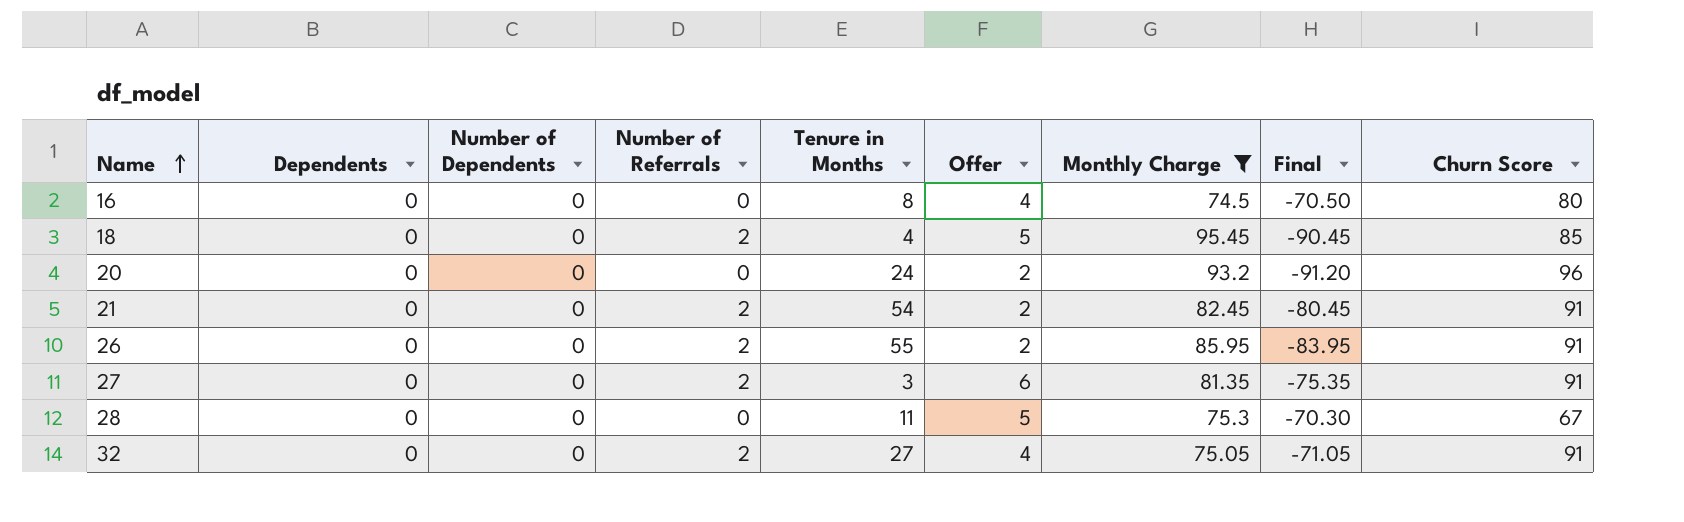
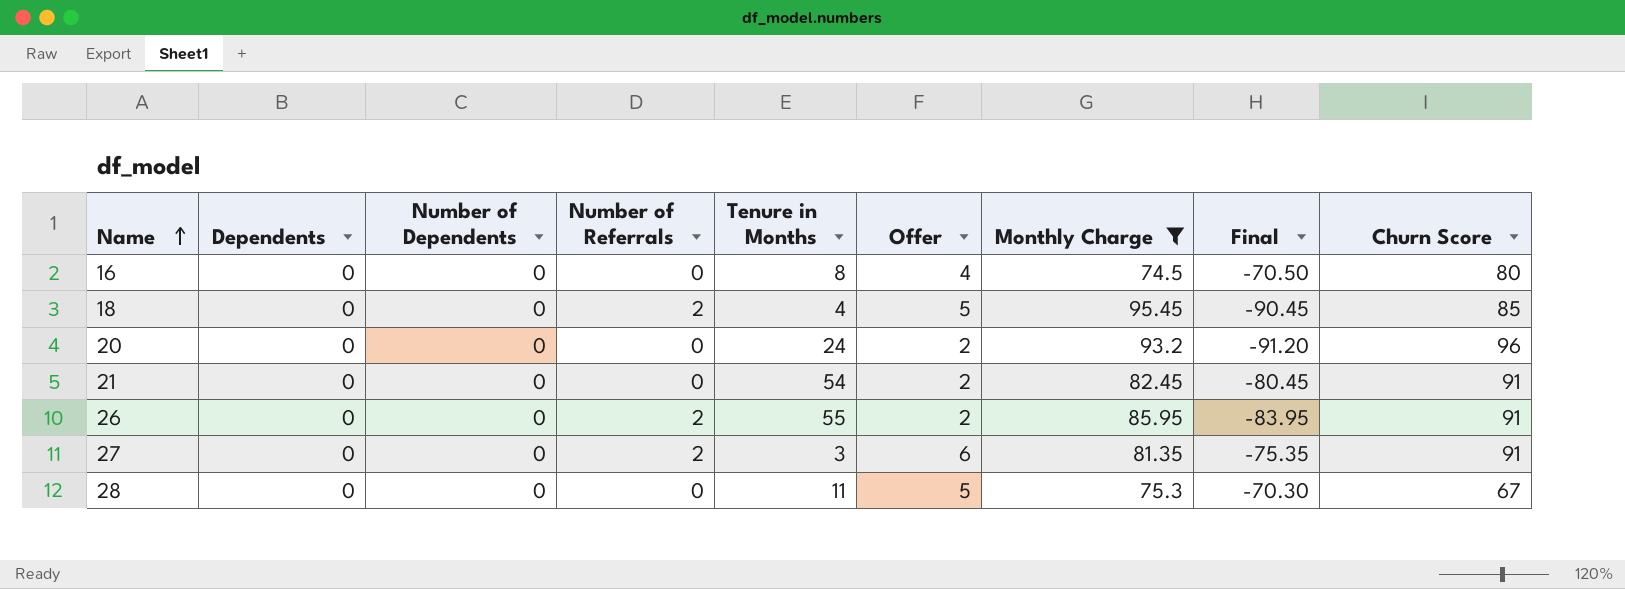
row 32: 0 | 0 | 2 | 27 | 4 | 75.05 | -71.05 | 91 -> none
21 | Number of Referrals: 2 -> 0

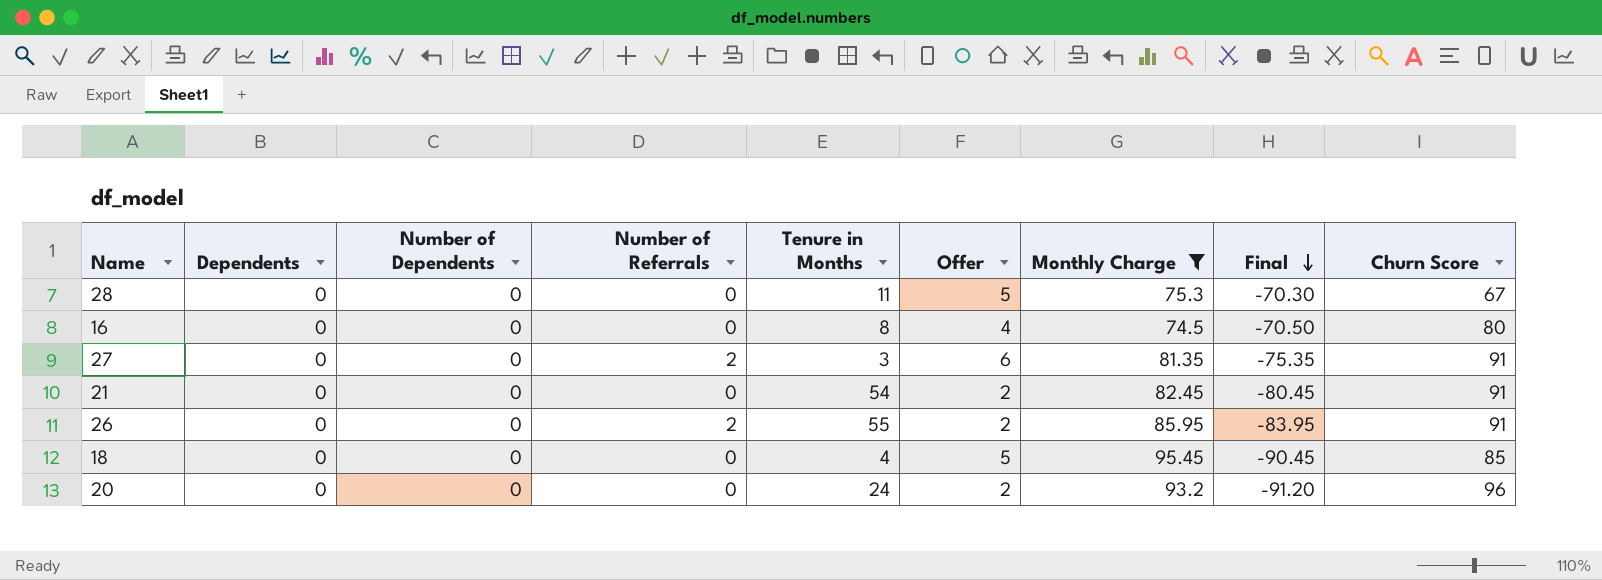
row order: Name ascending -> Final descending
18 | Number of Referrals: 2 -> 0

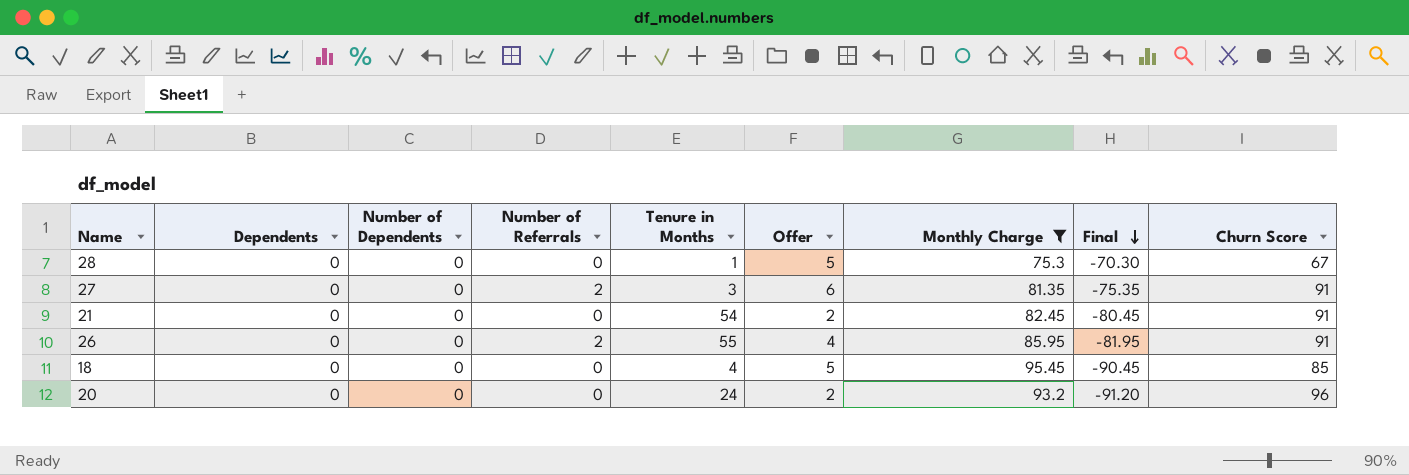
row 16: 0 | 0 | 0 | 8 | 4 | 74.5 | -70.50 | 80 -> none
28 | Tenure in Months: 11 -> 1
26 | Offer: 2 -> 4
26 | Final: -83.95 -> -81.95

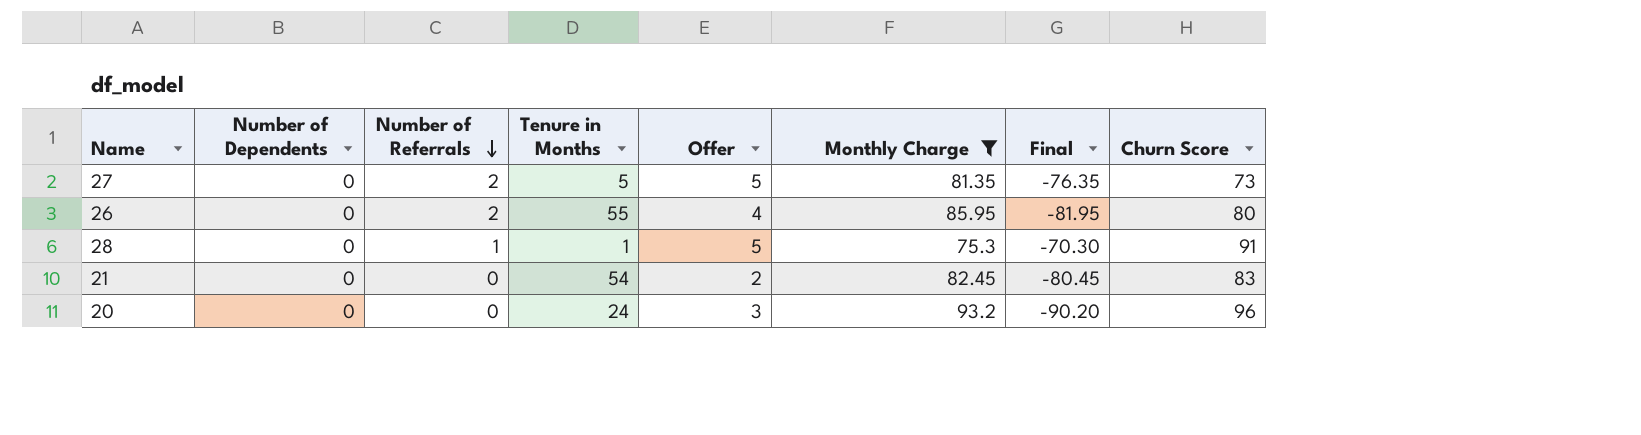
row order: Final descending -> Number of Referrals descending
column Dependents | position: 2 -> none
row 18: 0 | 0 | 0 | 4 | 5 | 95.45 | -90.45 | 85 -> none
27 | Tenure in Months: 3 -> 5
27 | Offer: 6 -> 5
27 | Final: -75.35 -> -76.35
27 | Churn Score: 91 -> 73
26 | Churn Score: 91 -> 80
28 | Number of Referrals: 0 -> 1
28 | Churn Score: 67 -> 91
21 | Churn Score: 91 -> 83
20 | Offer: 2 -> 3
20 | Final: -91.20 -> -90.20

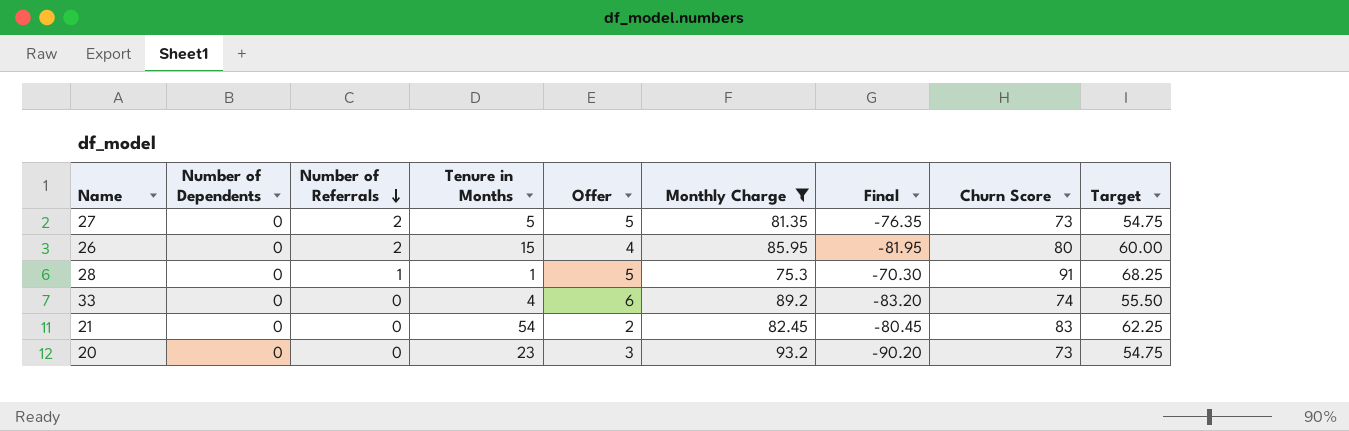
column Target | formula: none -> [Churn Score] * 0.75
26 | Tenure in Months: 55 -> 15
row 33: none -> 0 | 0 | 4 | 6 | 89.2 | -83.20 | 74 | 55.50
20 | Tenure in Months: 24 -> 23
20 | Churn Score: 96 -> 73

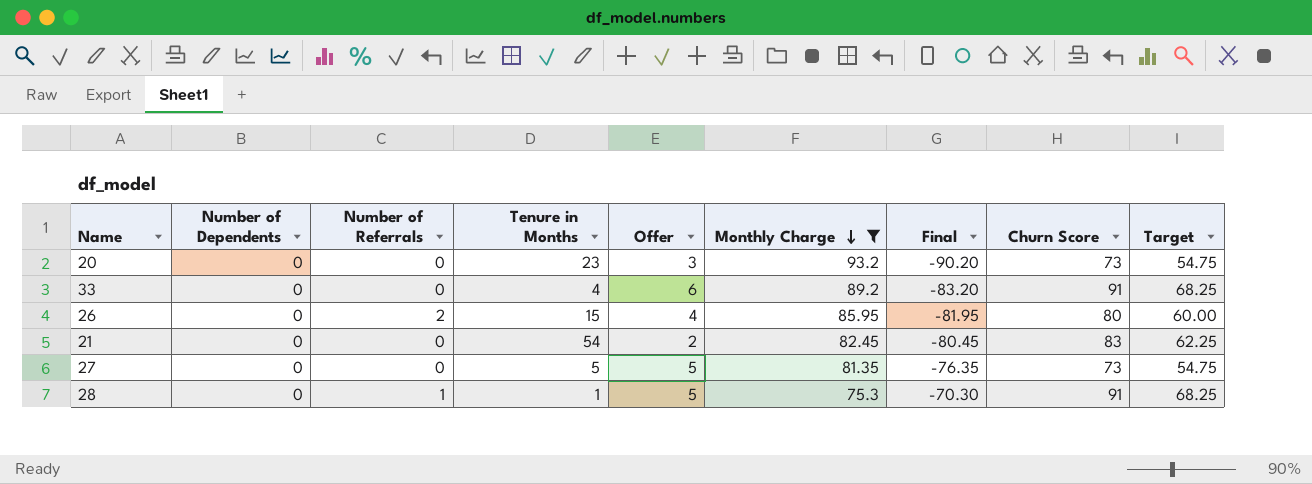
row order: Number of Referrals descending -> Monthly Charge descending
33 | Churn Score: 74 -> 91
33 | Target: 55.50 -> 68.25
27 | Number of Referrals: 2 -> 0

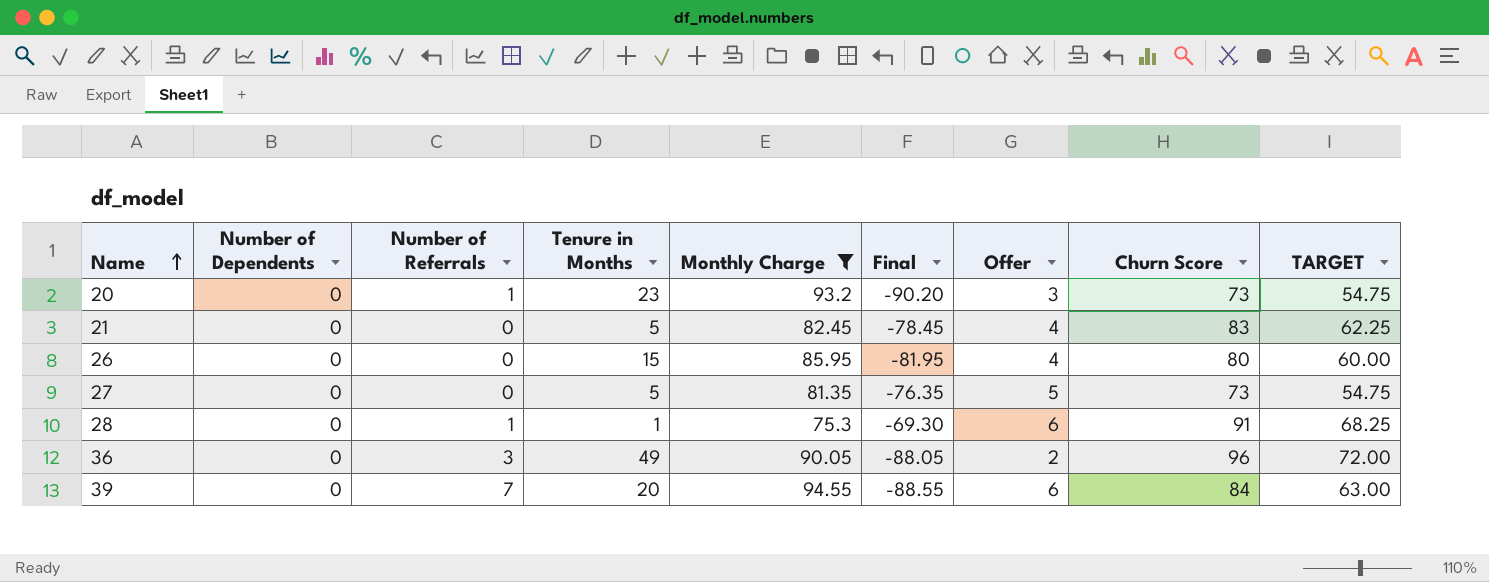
row order: Monthly Charge descending -> Name ascending
column Offer | position: 5 -> 7
column name: Target -> TARGET
row 33: 0 | 0 | 4 | 6 | 89.2 | -83.20 | 91 | 68.25 -> none
20 | Number of Referrals: 0 -> 1
21 | Tenure in Months: 54 -> 5
21 | Final: -80.45 -> -78.45
21 | Offer: 2 -> 4
26 | Number of Referrals: 2 -> 0
28 | Final: -70.30 -> -69.30
28 | Offer: 5 -> 6
row 36: none -> 0 | 3 | 49 | 90.05 | -88.05 | 2 | 96 | 72.00
row 39: none -> 0 | 7 | 20 | 94.55 | -88.55 | 6 | 84 | 63.00

